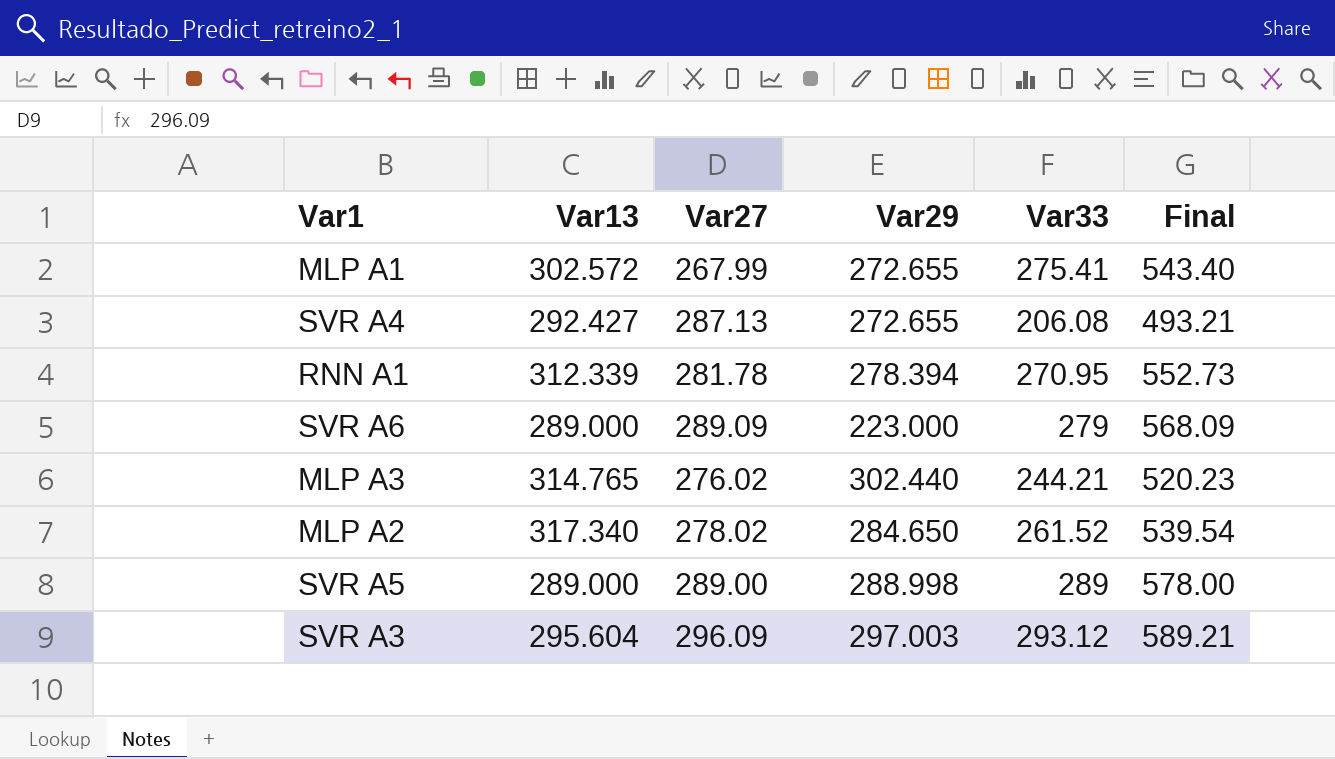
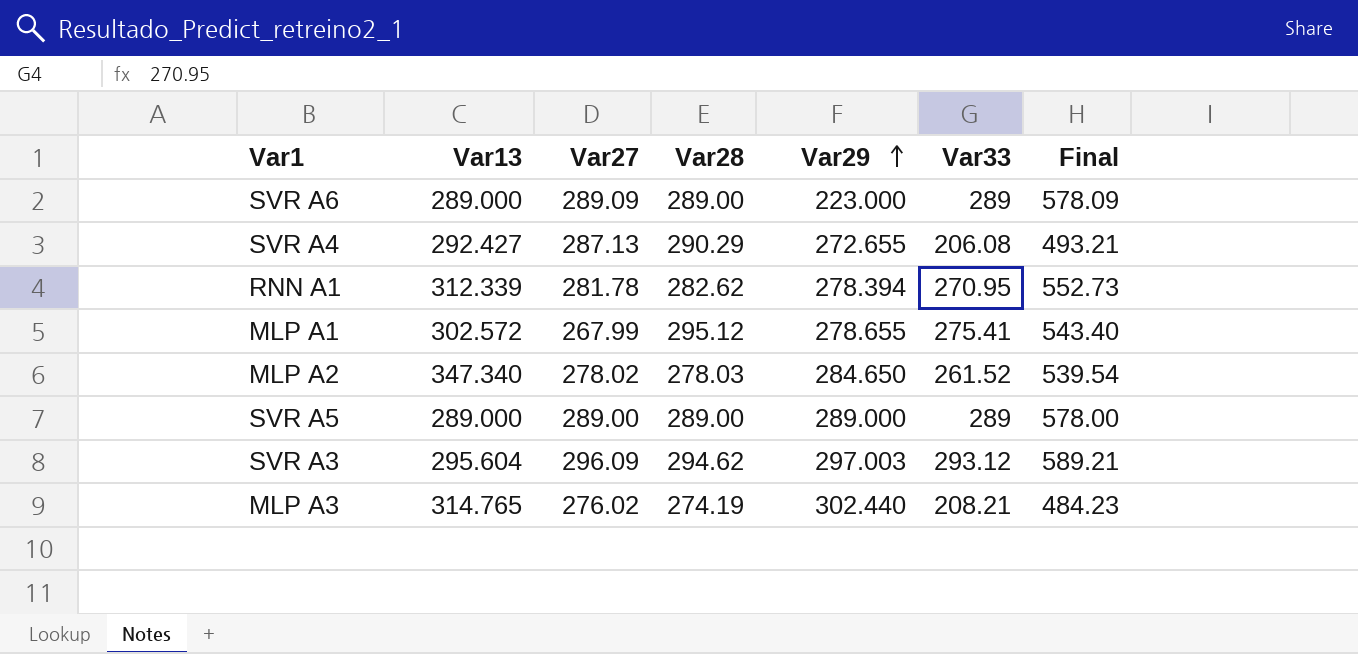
row order: none -> Var29 ascending
column Var28 | position: none -> 4
SVR A6 | Var33: 279 -> 289
SVR A6 | Final: 568.09 -> 578.09
MLP A1 | Var29: 272.655 -> 278.655
MLP A2 | Var13: 317.340 -> 347.340
SVR A5 | Var29: 288.998 -> 289.000
MLP A3 | Var33: 244.21 -> 208.21
MLP A3 | Final: 520.23 -> 484.23

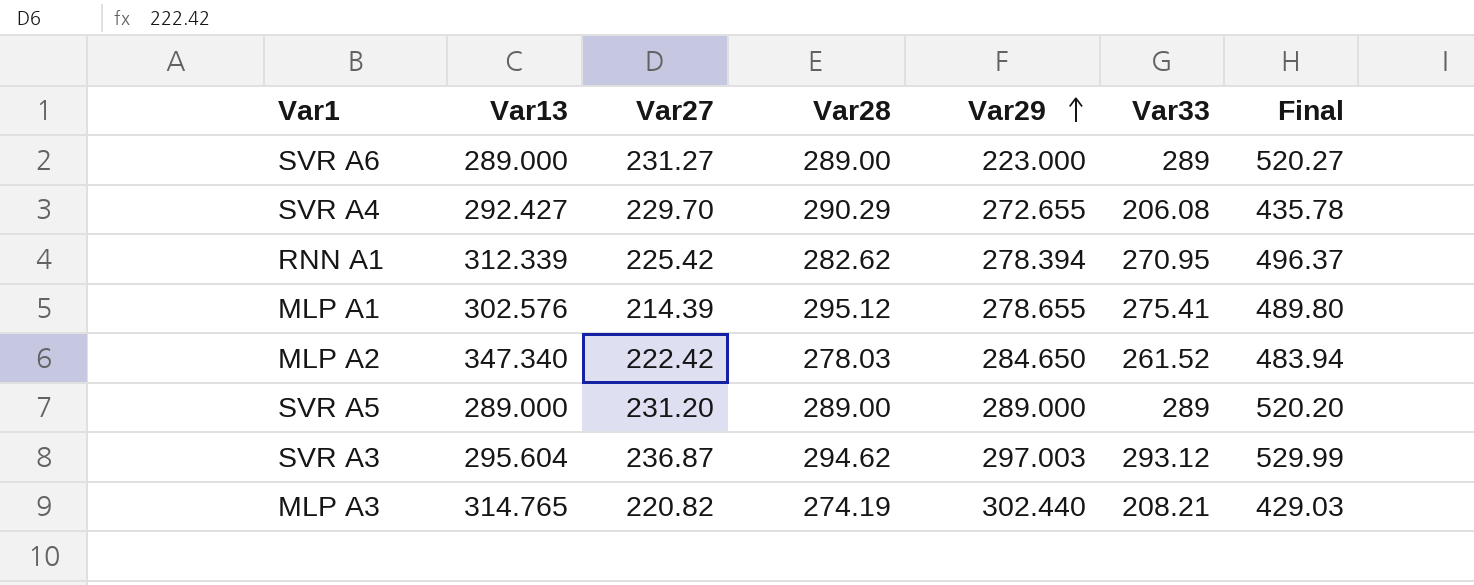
SVR A6 | Var27: 289.09 -> 231.27
SVR A6 | Final: 578.09 -> 520.27
SVR A4 | Var27: 287.13 -> 229.70
SVR A4 | Final: 493.21 -> 435.78
RNN A1 | Var27: 281.78 -> 225.42
RNN A1 | Final: 552.73 -> 496.37
MLP A1 | Var13: 302.572 -> 302.576
MLP A1 | Var27: 267.99 -> 214.39
MLP A1 | Final: 543.40 -> 489.80
MLP A2 | Var27: 278.02 -> 222.42
MLP A2 | Final: 539.54 -> 483.94
SVR A5 | Var27: 289.00 -> 231.20
SVR A5 | Final: 578.00 -> 520.20
SVR A3 | Var27: 296.09 -> 236.87
SVR A3 | Final: 589.21 -> 529.99
MLP A3 | Var27: 276.02 -> 220.82
MLP A3 | Final: 484.23 -> 429.03

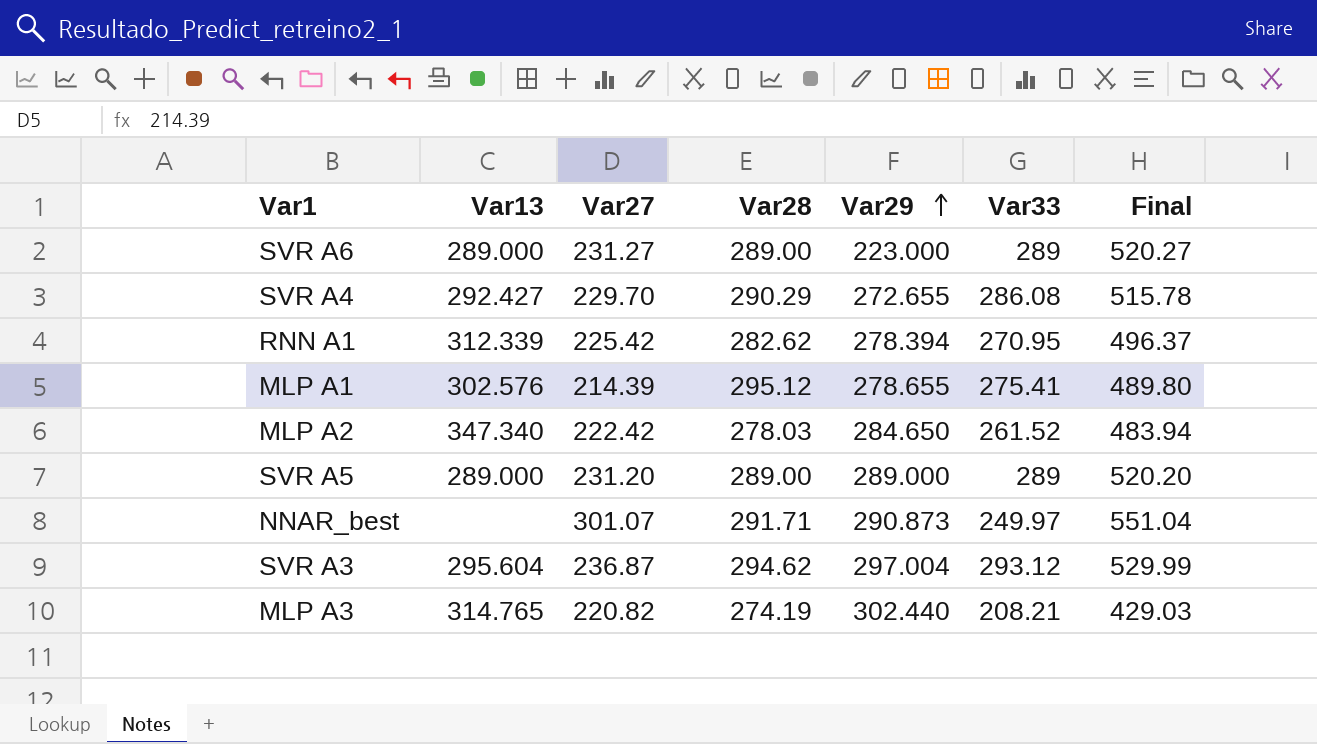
SVR A4 | Var33: 206.08 -> 286.08
SVR A4 | Final: 435.78 -> 515.78
row NNAR_best: none -> none | 301.07 | 291.71 | 290.873 | 249.97 | 551.04
SVR A3 | Var29: 297.003 -> 297.004

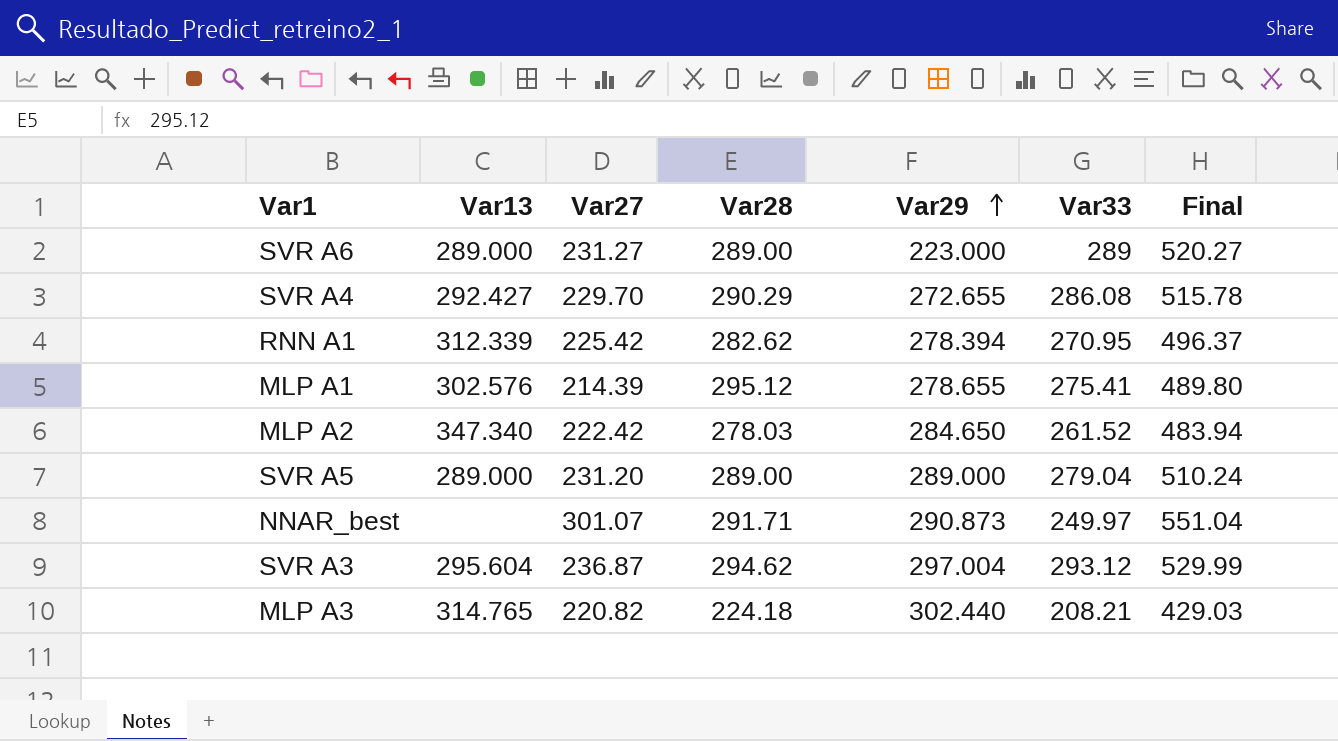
SVR A5 | Var33: 289 -> 279.04
SVR A5 | Final: 520.20 -> 510.24
MLP A3 | Var28: 274.19 -> 224.18

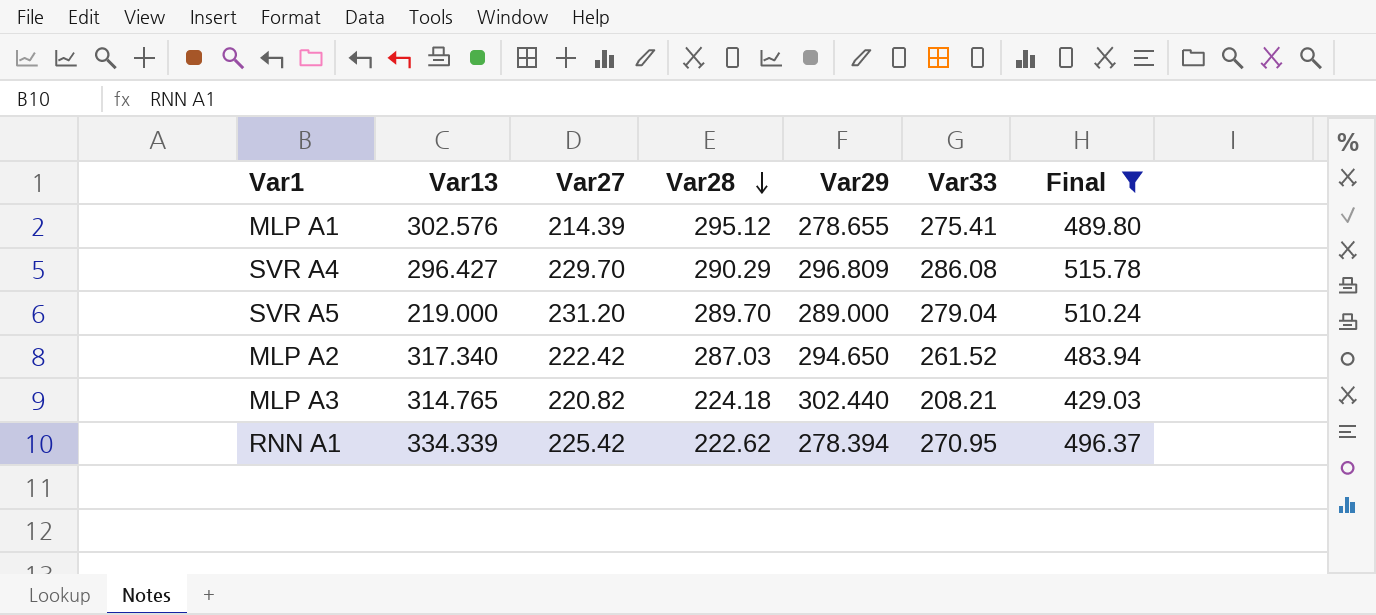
filter: none -> Final <= 515.78
row order: Var29 ascending -> Var28 descending
SVR A4 | Var13: 292.427 -> 296.427
SVR A4 | Var29: 272.655 -> 296.809
SVR A5 | Var13: 289.000 -> 219.000
SVR A5 | Var28: 289.00 -> 289.70
MLP A2 | Var13: 347.340 -> 317.340
MLP A2 | Var28: 278.03 -> 287.03
MLP A2 | Var29: 284.650 -> 294.650
RNN A1 | Var13: 312.339 -> 334.339
RNN A1 | Var28: 282.62 -> 222.62

